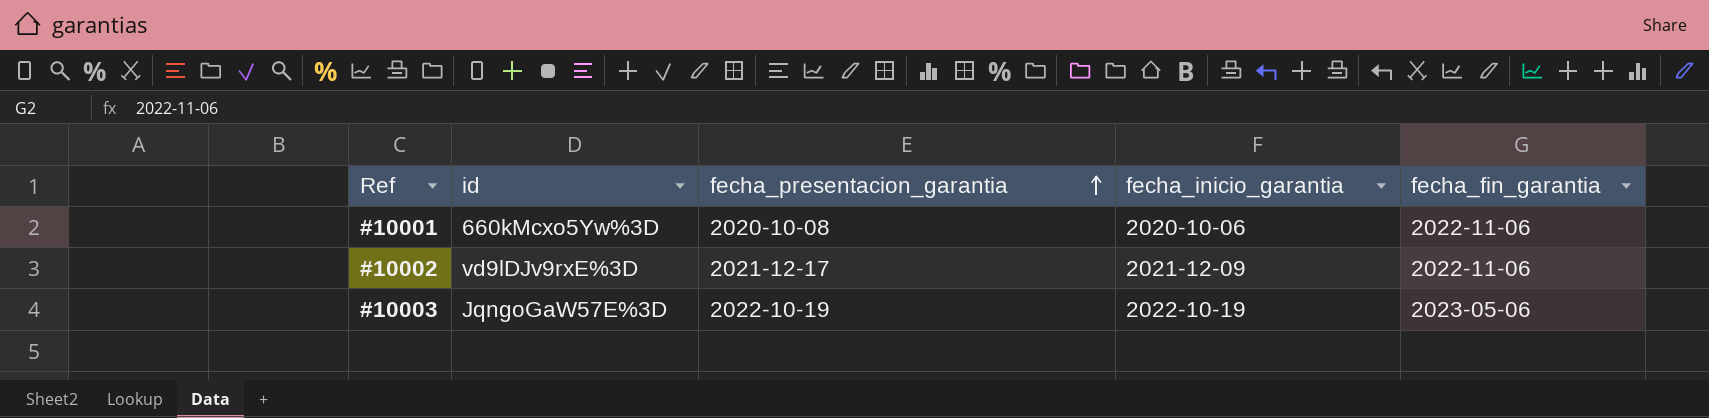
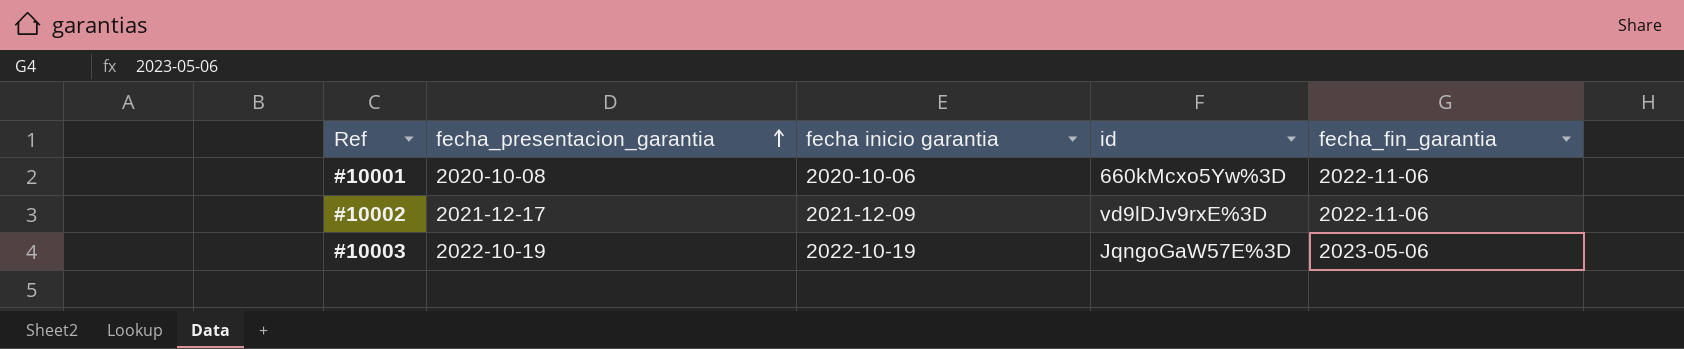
column name: fecha_inicio_garantia -> fecha inicio garantia
column id | position: 2 -> 4

